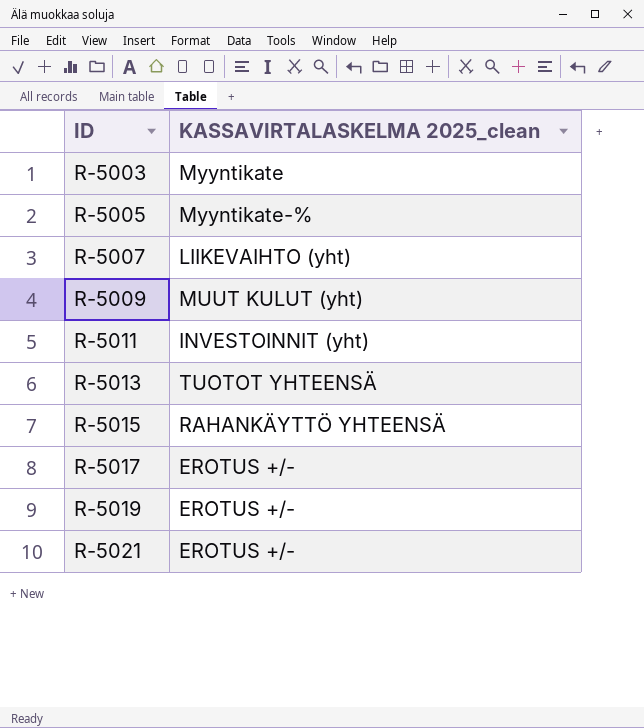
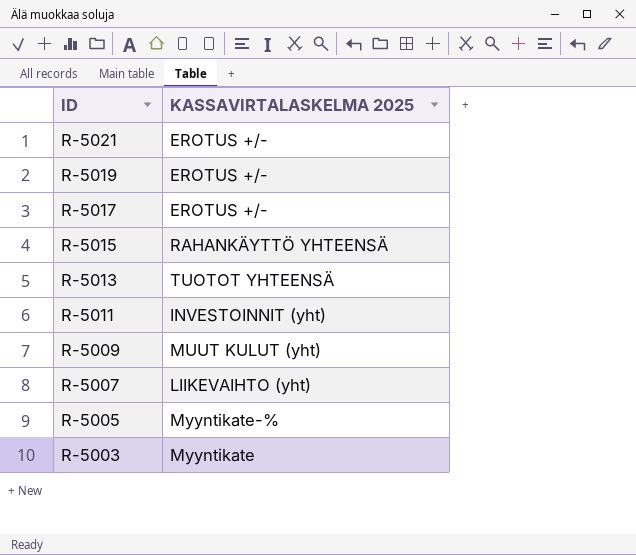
row order: ID ascending -> ID descending
column name: KASSAVIRTALASKELMA 2025_clean -> KASSAVIRTALASKELMA 2025

